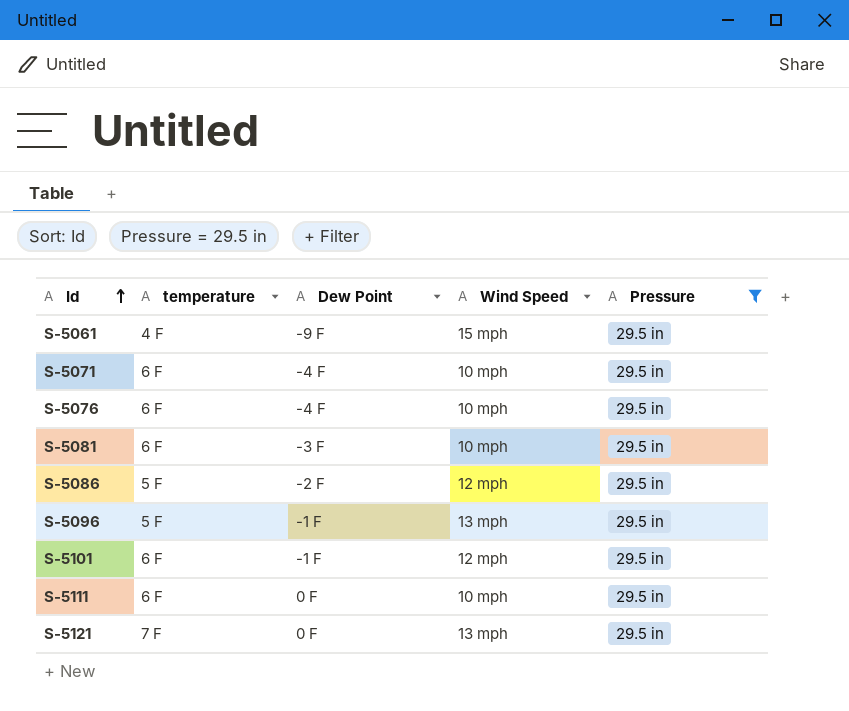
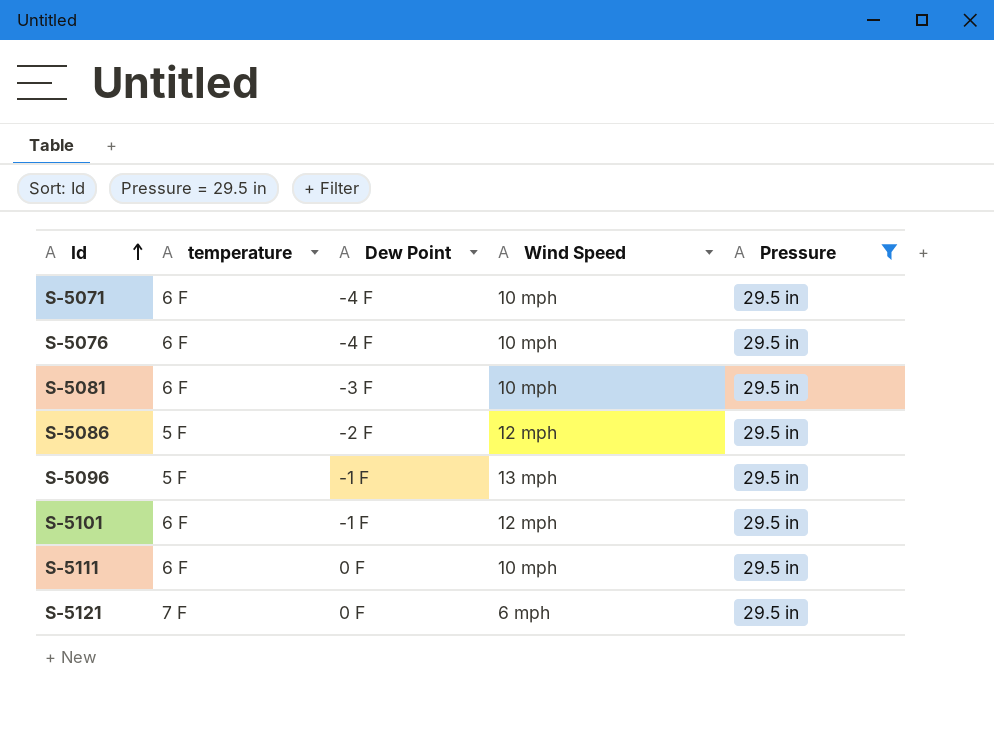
row S-5061: 4 F | -9 F | 15 mph | 29.5 in -> none
S-5121 | Wind Speed: 13 mph -> 6 mph

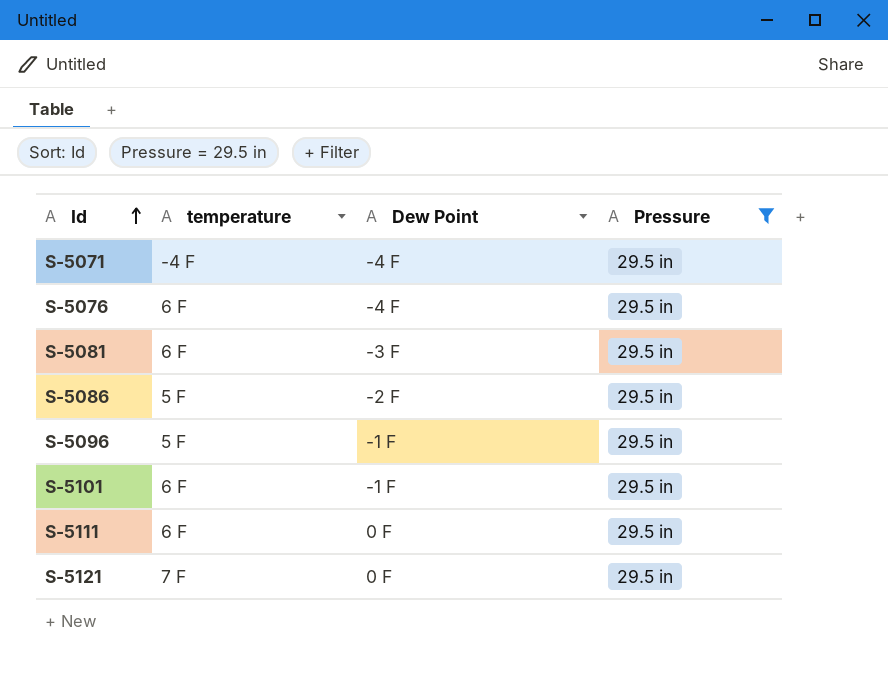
column Wind Speed | position: 4 -> none
S-5071 | temperature: 6 F -> -4 F

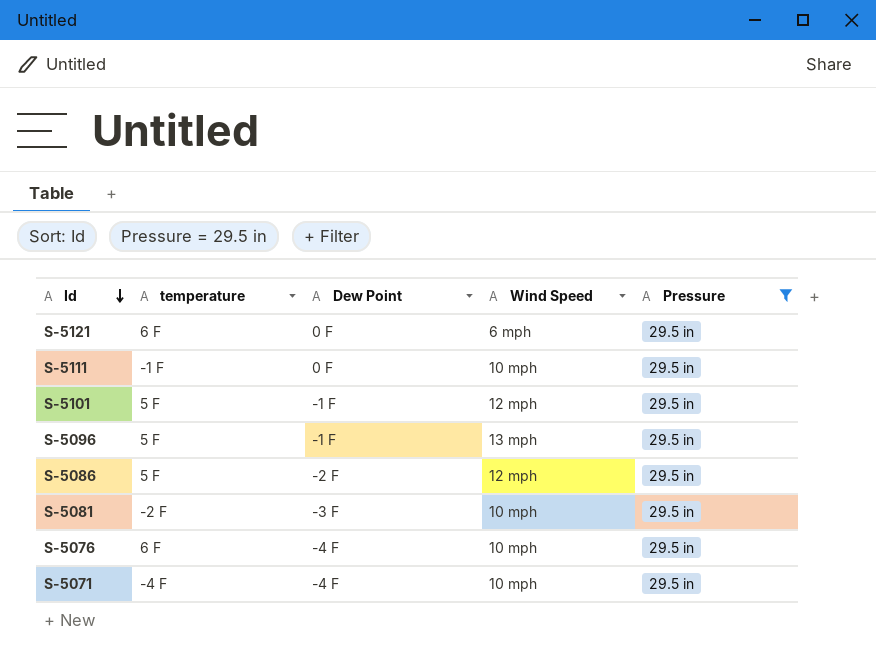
row order: Id ascending -> Id descending
column Wind Speed | position: none -> 4
S-5121 | temperature: 7 F -> 6 F
S-5111 | temperature: 6 F -> -1 F
S-5101 | temperature: 6 F -> 5 F
S-5081 | temperature: 6 F -> -2 F

